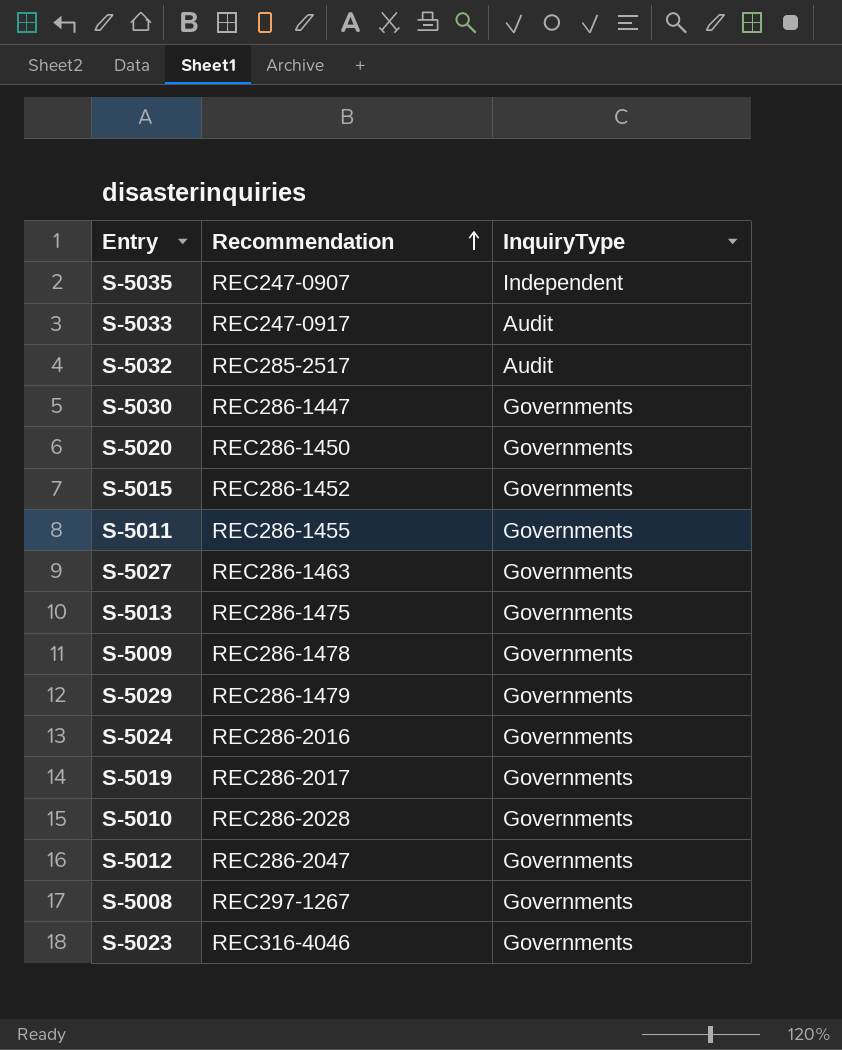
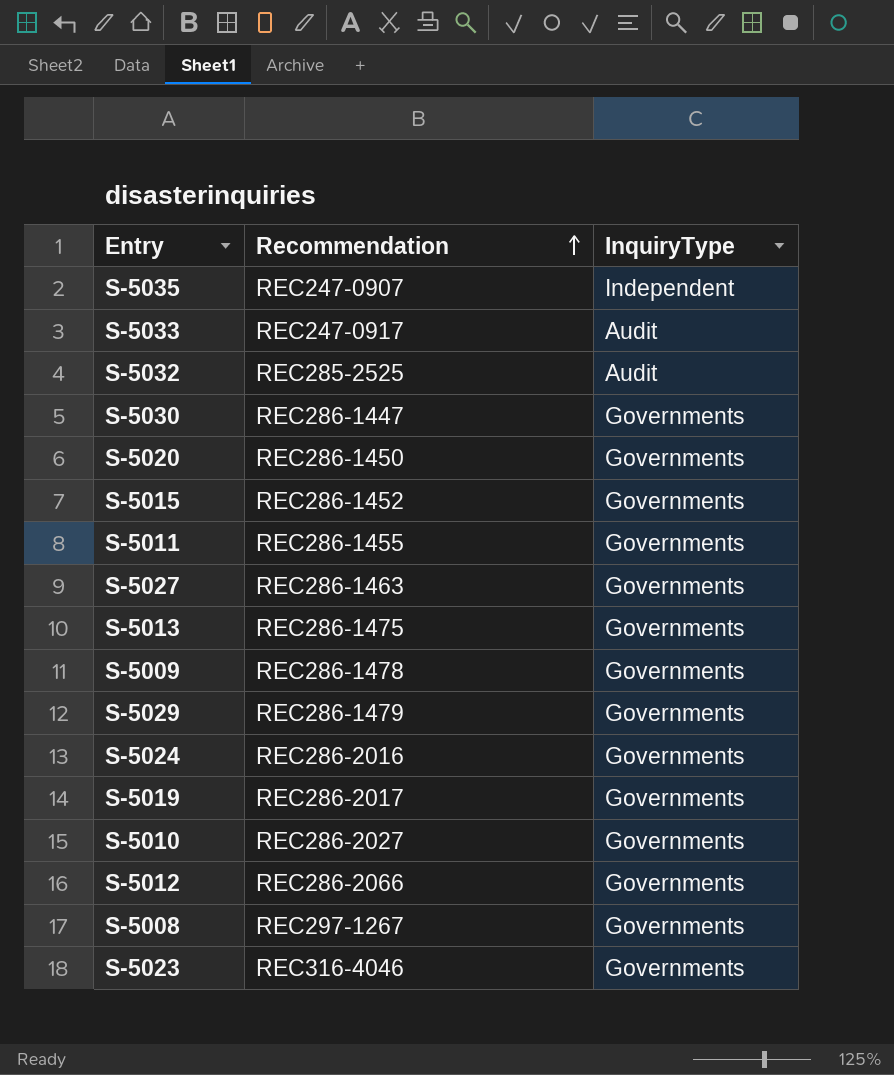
S-5032 | Recommendation: REC285-2517 -> REC285-2525
S-5010 | Recommendation: REC286-2028 -> REC286-2027
S-5012 | Recommendation: REC286-2047 -> REC286-2066

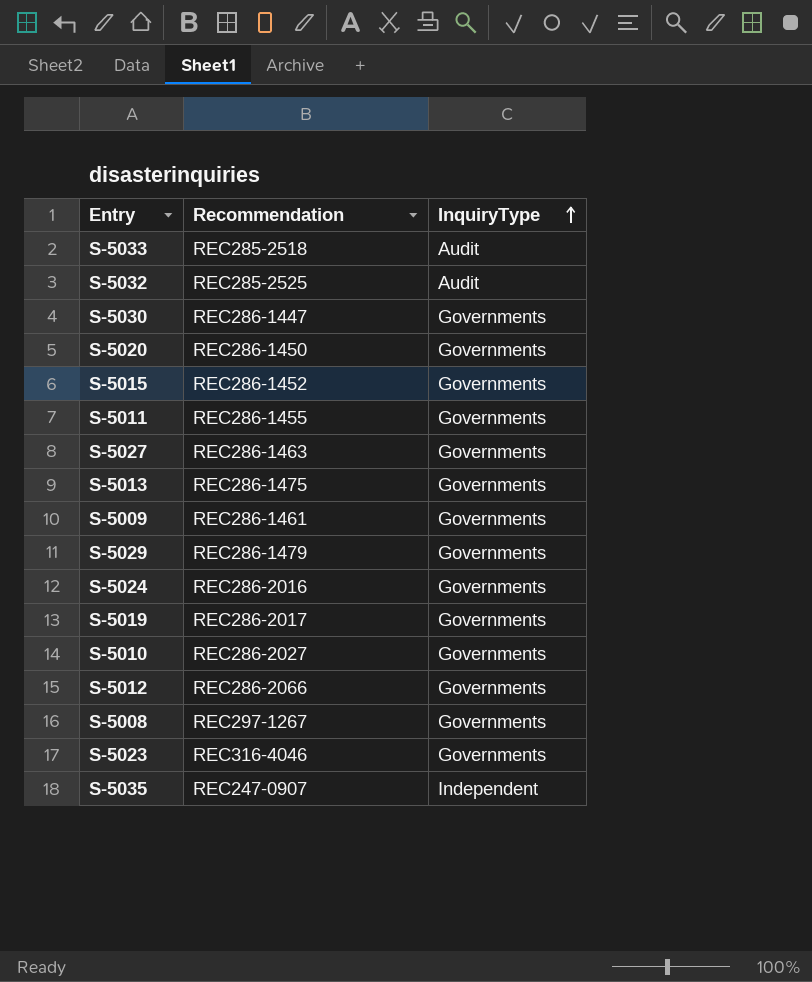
row order: Recommendation ascending -> InquiryType ascending
S-5033 | Recommendation: REC247-0917 -> REC285-2518
S-5009 | Recommendation: REC286-1478 -> REC286-1461

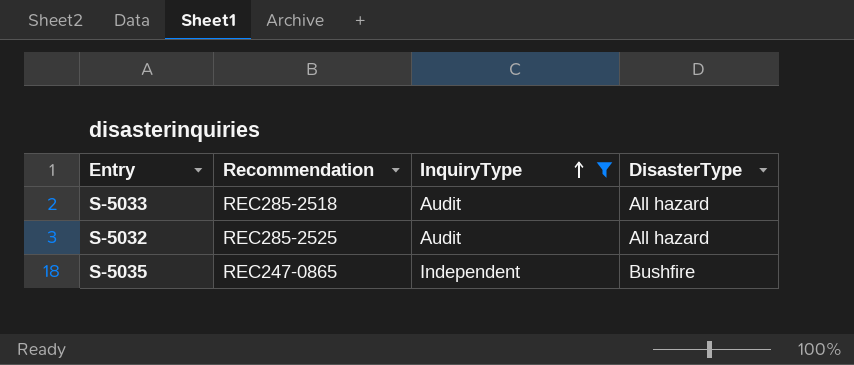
filter: none -> InquiryType != Governments
column DisasterType | position: none -> 4
S-5035 | Recommendation: REC247-0907 -> REC247-0865

